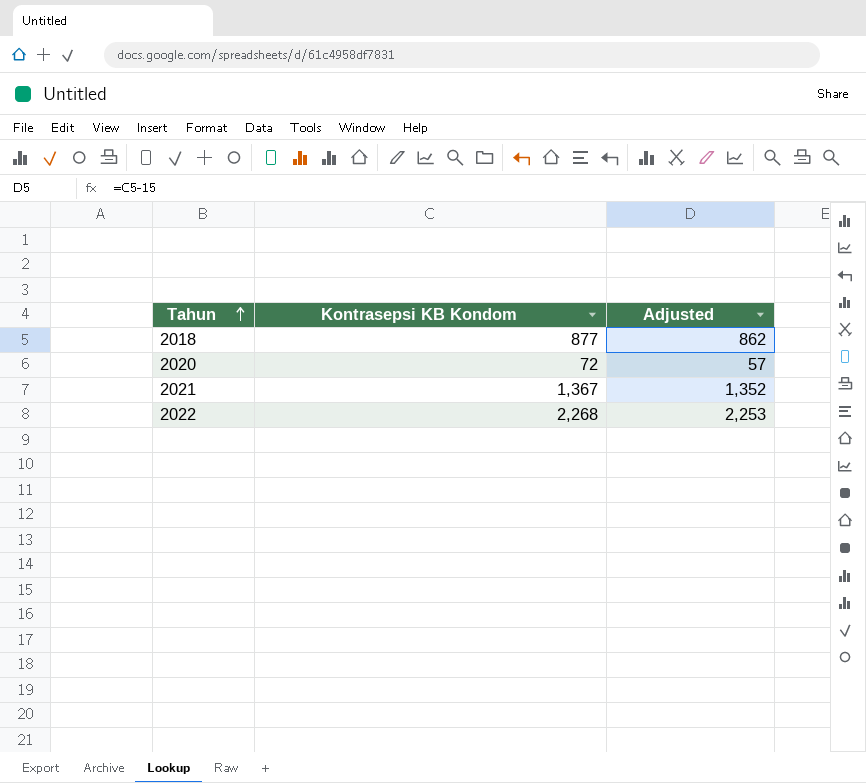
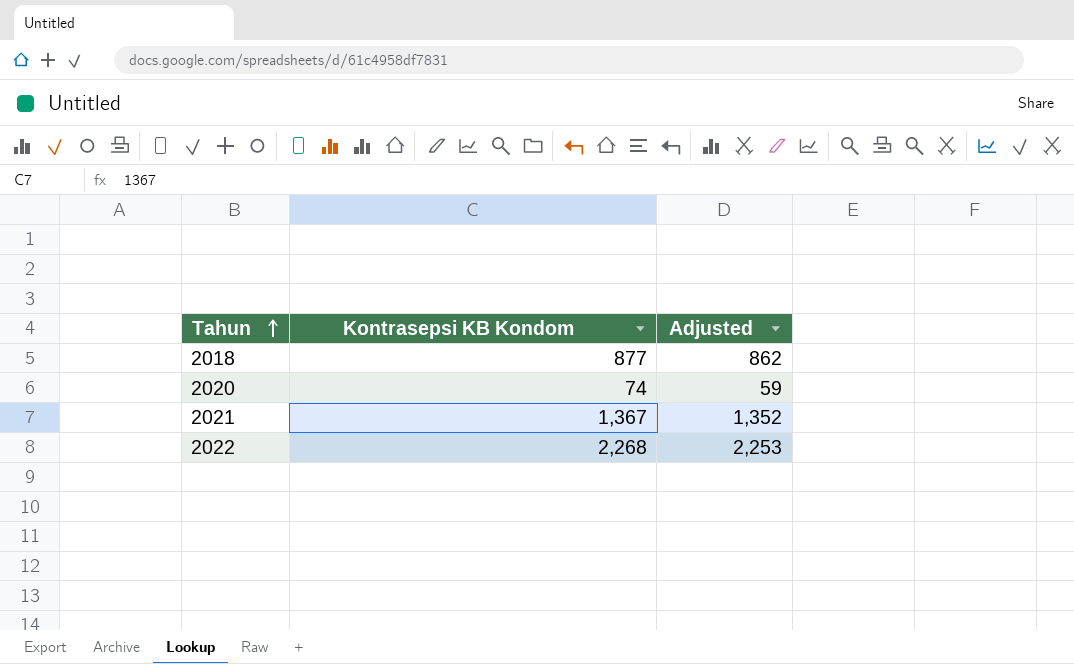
2020 | Kontrasepsi KB Kondom: 72 -> 74
2020 | Adjusted: 57 -> 59

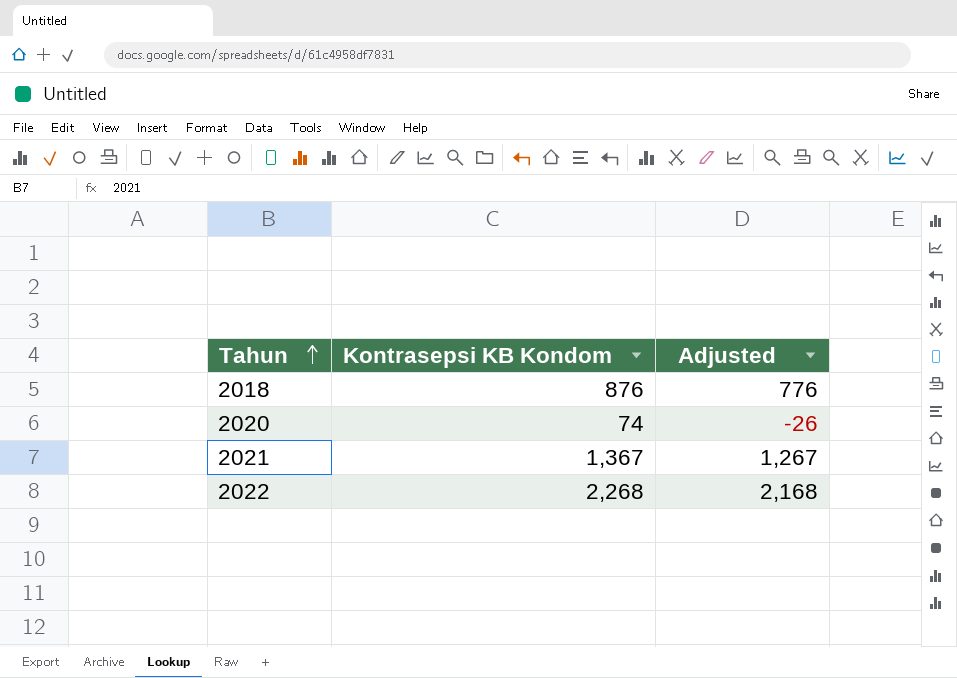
column Adjusted | formula: [Kontrasepsi KB Kondom] - 15 -> [Kontrasepsi KB Kondom] - 100
2018 | Kontrasepsi KB Kondom: 877 -> 876

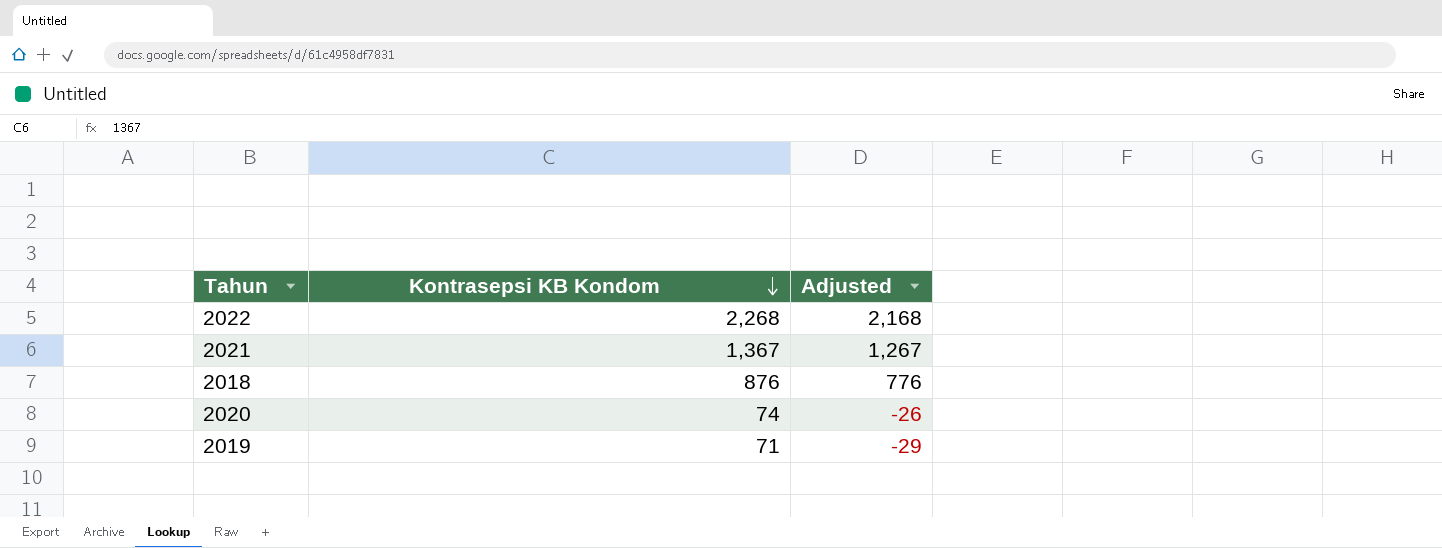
row order: Tahun ascending -> Kontrasepsi KB Kondom descending
row 2019: none -> 71 | -29

